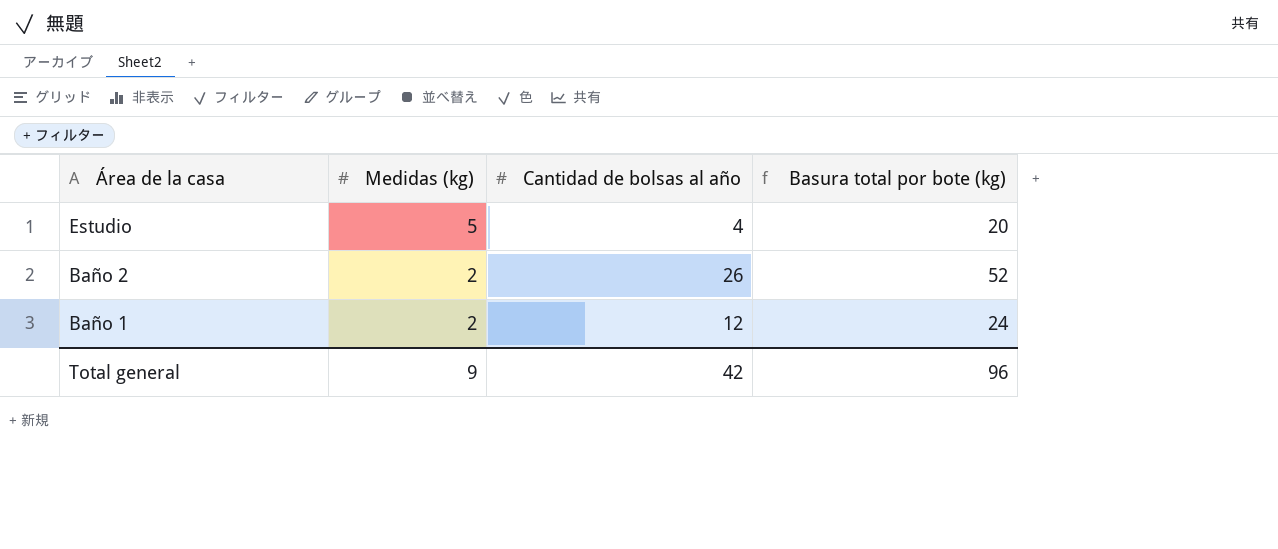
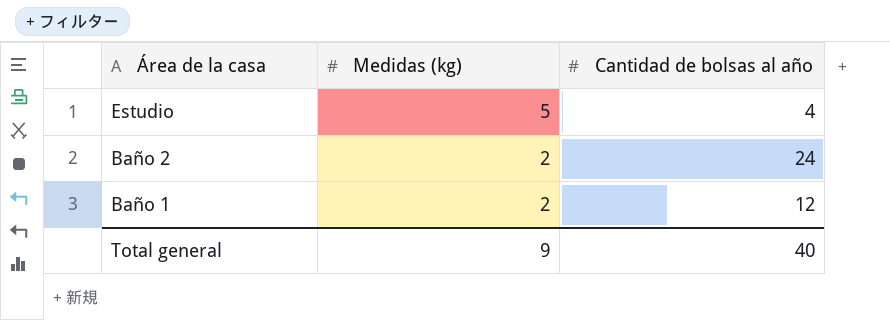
column Basura total por bote (kg) | formula: [Medidas (kg)] * [Cantidad de bolsas al año] -> none
Baño 2 | Cantidad de bolsas al año: 26 -> 24
Total general | Cantidad de bolsas al año: 42 -> 40

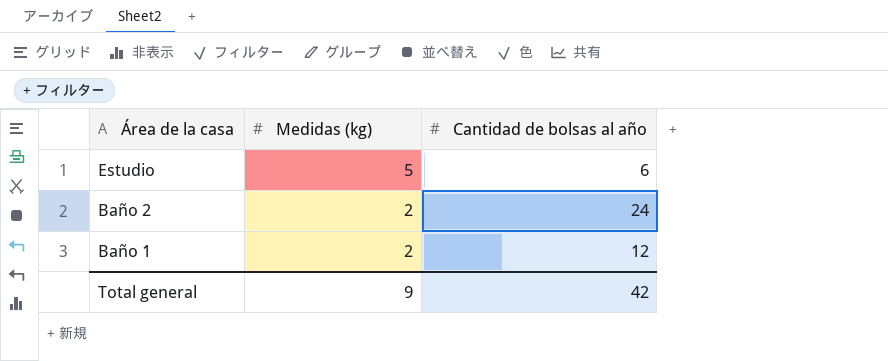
Estudio | Cantidad de bolsas al año: 4 -> 6
Total general | Cantidad de bolsas al año: 40 -> 42

